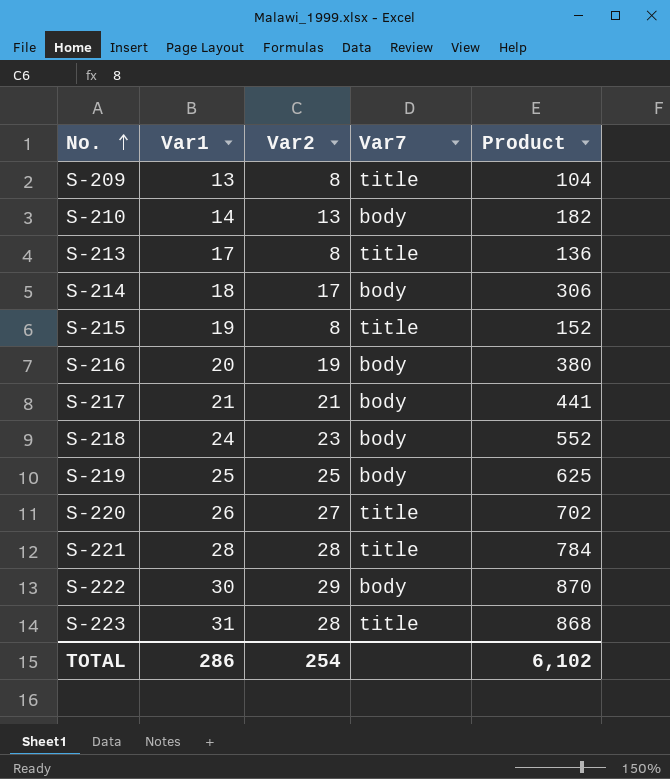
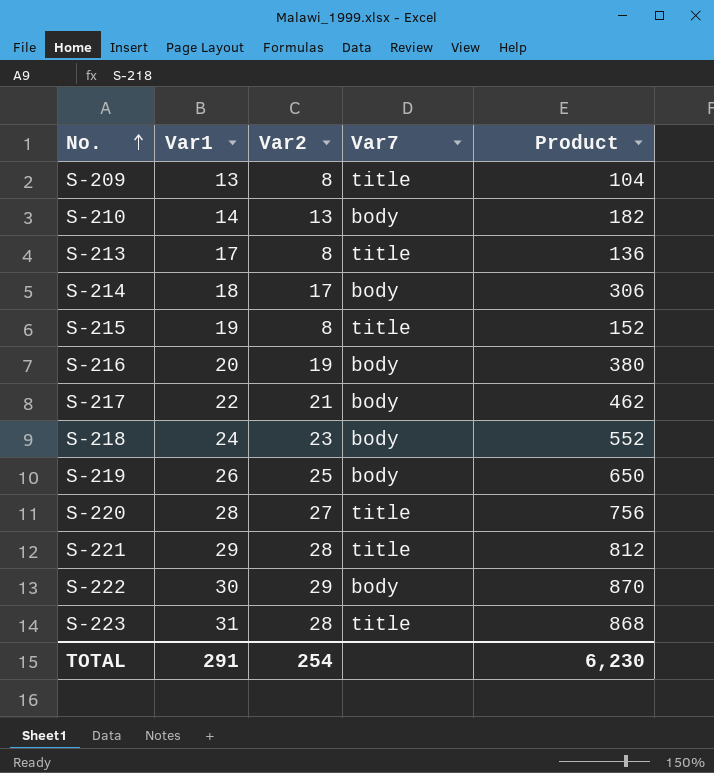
S-217 | Var1: 21 -> 22
S-217 | Product: 441 -> 462
S-219 | Var1: 25 -> 26
S-219 | Product: 625 -> 650
S-220 | Var1: 26 -> 28
S-220 | Product: 702 -> 756
S-221 | Var1: 28 -> 29
S-221 | Product: 784 -> 812
TOTAL | Var1: 286 -> 291
TOTAL | Product: 6,102 -> 6,230

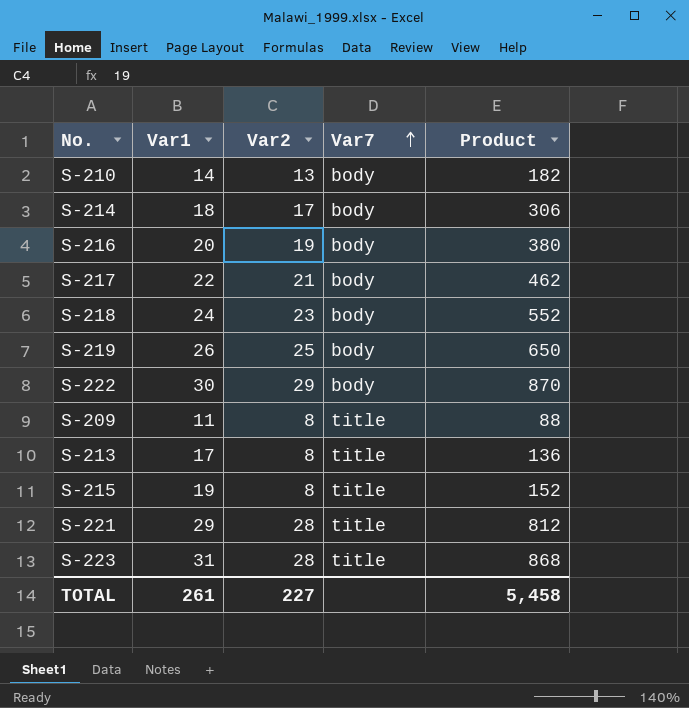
row order: No. ascending -> Var7 ascending
row S-220: 28 | 27 | title | 756 -> none
S-209 | Var1: 13 -> 11
S-209 | Product: 104 -> 88
TOTAL | Var1: 291 -> 261
TOTAL | Var2: 254 -> 227
TOTAL | Product: 6,230 -> 5,458

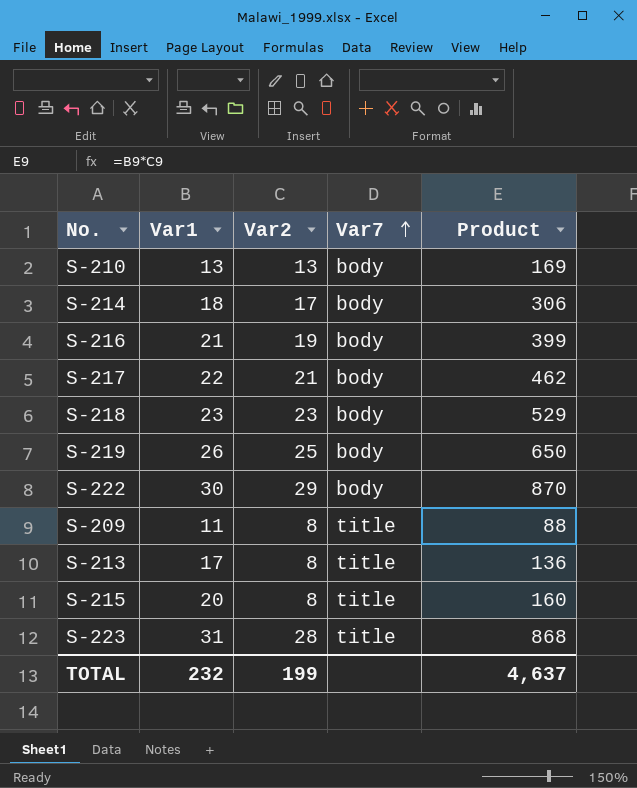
row S-221: 29 | 28 | title | 812 -> none
S-210 | Var1: 14 -> 13
S-210 | Product: 182 -> 169
S-216 | Var1: 20 -> 21
S-216 | Product: 380 -> 399
S-218 | Var1: 24 -> 23
S-218 | Product: 552 -> 529
S-215 | Var1: 19 -> 20
S-215 | Product: 152 -> 160
TOTAL | Var1: 261 -> 232
TOTAL | Var2: 227 -> 199
TOTAL | Product: 5,458 -> 4,637

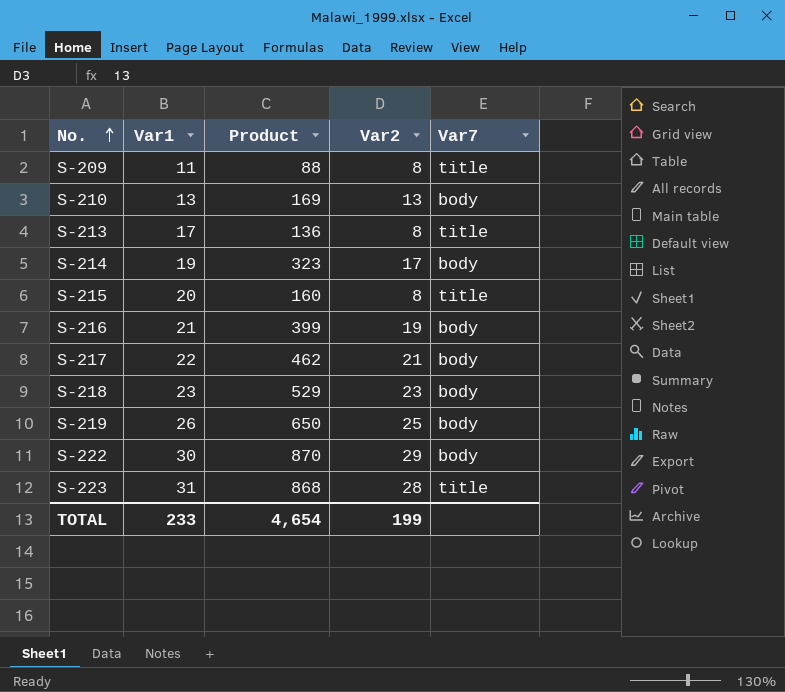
row order: Var7 ascending -> No. ascending
column Product | position: 5 -> 3
S-214 | Var1: 18 -> 19
S-214 | Product: 306 -> 323
TOTAL | Var1: 232 -> 233
TOTAL | Product: 4,637 -> 4,654

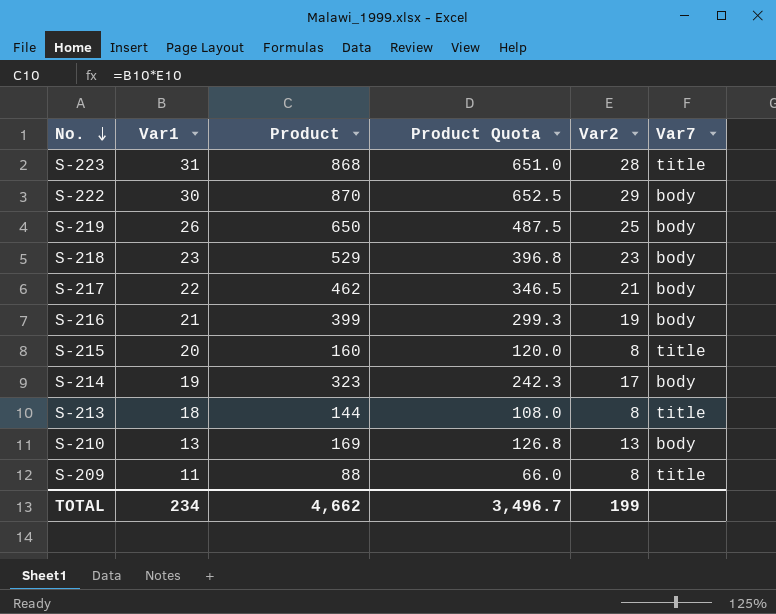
row order: No. ascending -> No. descending
column Product Quota | formula: none -> [Product] * 0.75
S-213 | Var1: 17 -> 18
S-213 | Product: 136 -> 144
TOTAL | Var1: 233 -> 234
TOTAL | Product: 4,654 -> 4,662

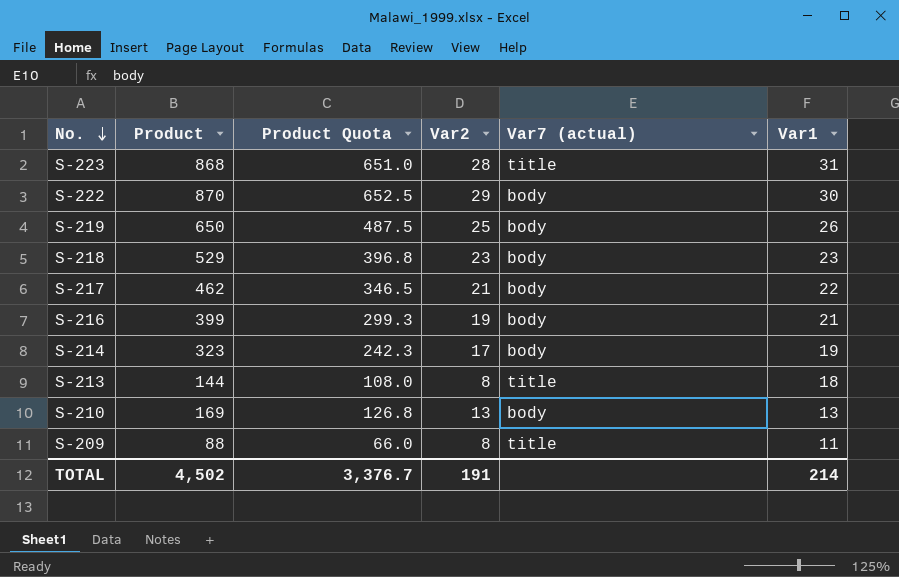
column name: Var7 -> Var7 (actual)
column Var1 | position: 2 -> 6
row S-215: 20 | 160 | 120.0 | 8 | title -> none
TOTAL | Product: 4,662 -> 4,502
TOTAL | Product Quota: 3,496.7 -> 3,376.7
TOTAL | Var2: 199 -> 191
TOTAL | Var1: 234 -> 214

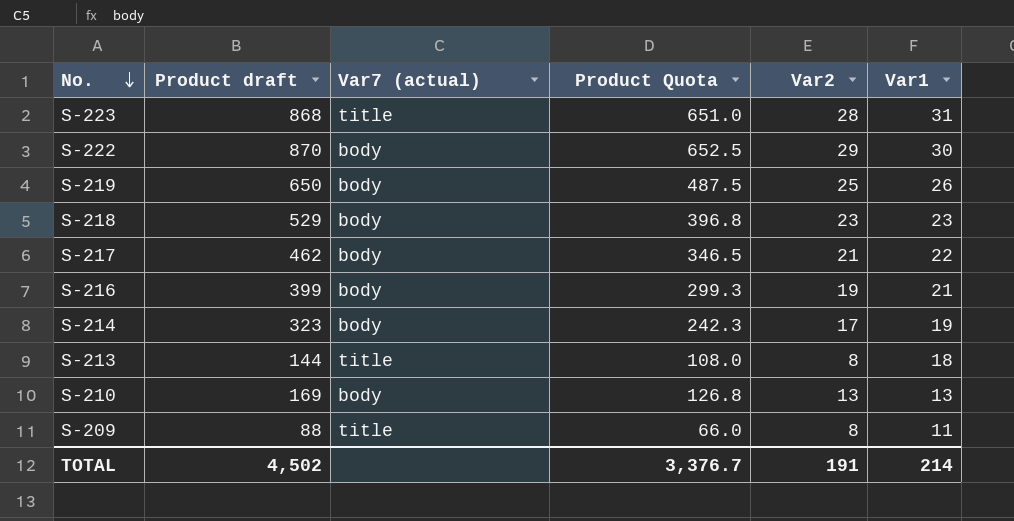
column name: Product -> Product draft
column Var7 (actual) | position: 5 -> 3

